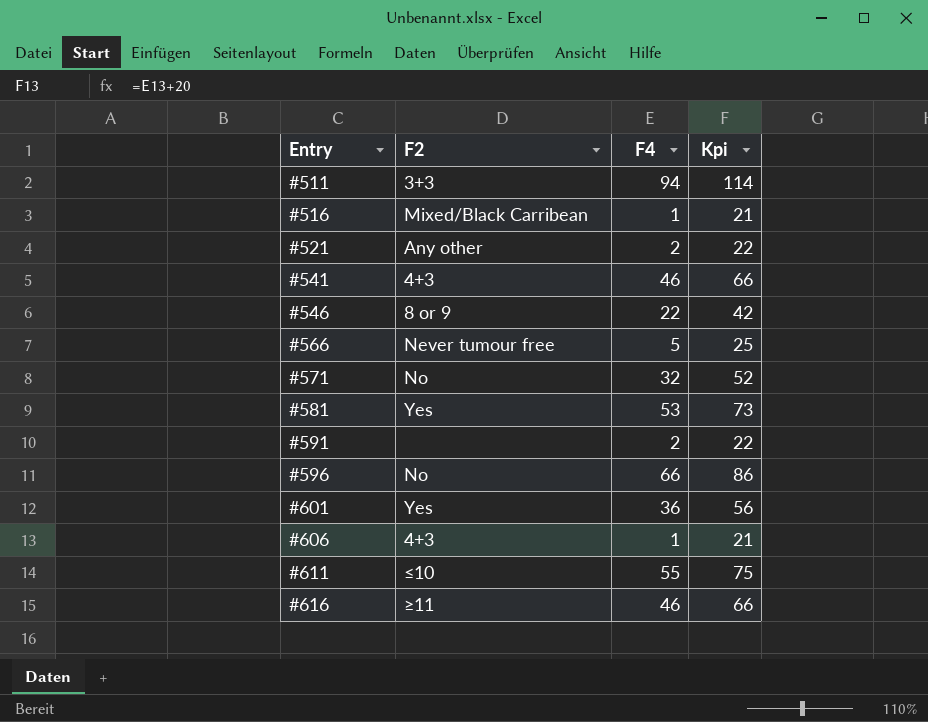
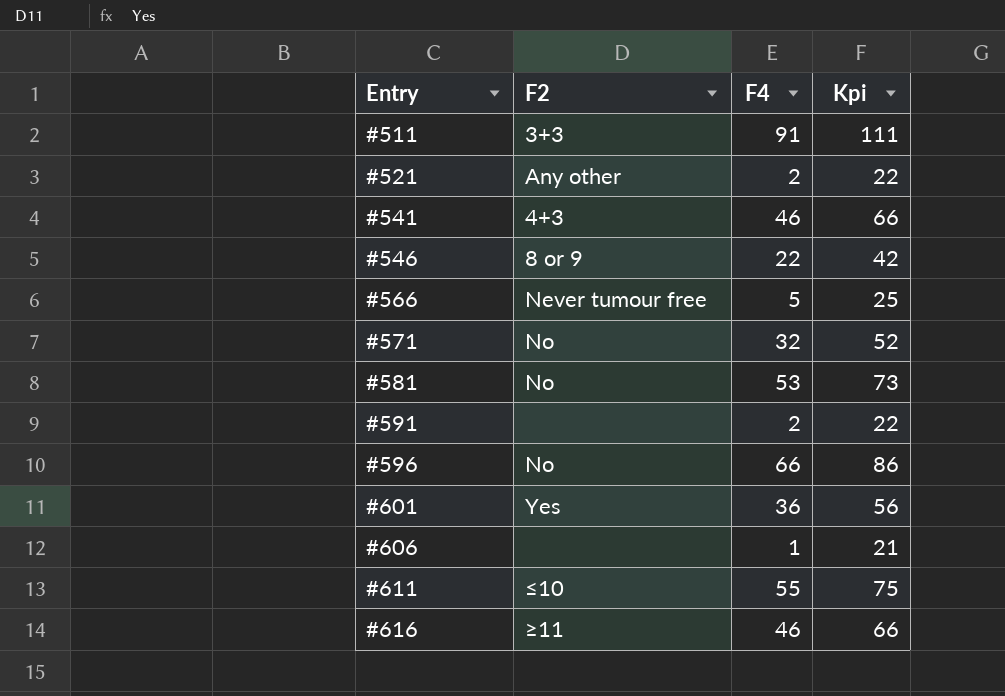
row #516: Mixed/Black Carribean | 1 | 21 -> none
#511 | F4: 94 -> 91
#511 | Kpi: 114 -> 111
#581 | F2: Yes -> No
#606 | F2: 4+3 -> none

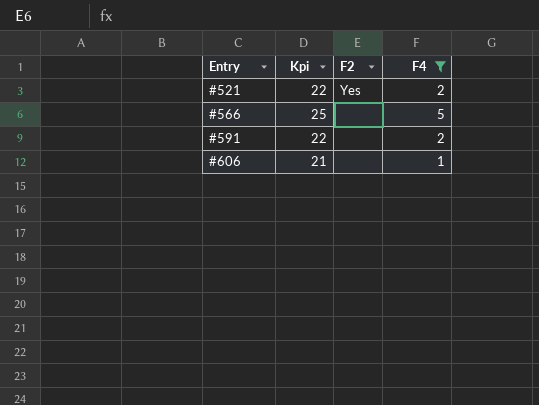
filter: none -> F4 <= 5
column Kpi | position: 4 -> 2
#521 | F2: Any other -> Yes
#566 | F2: Never tumour free -> none

